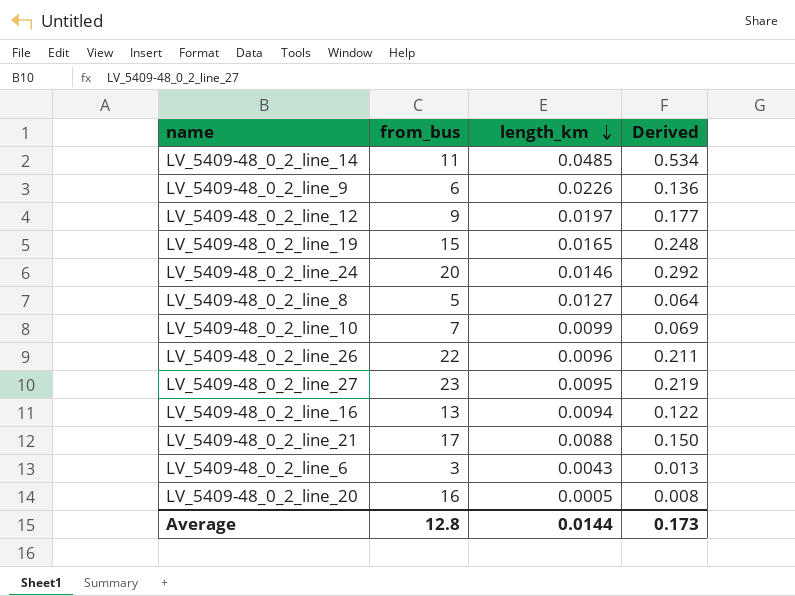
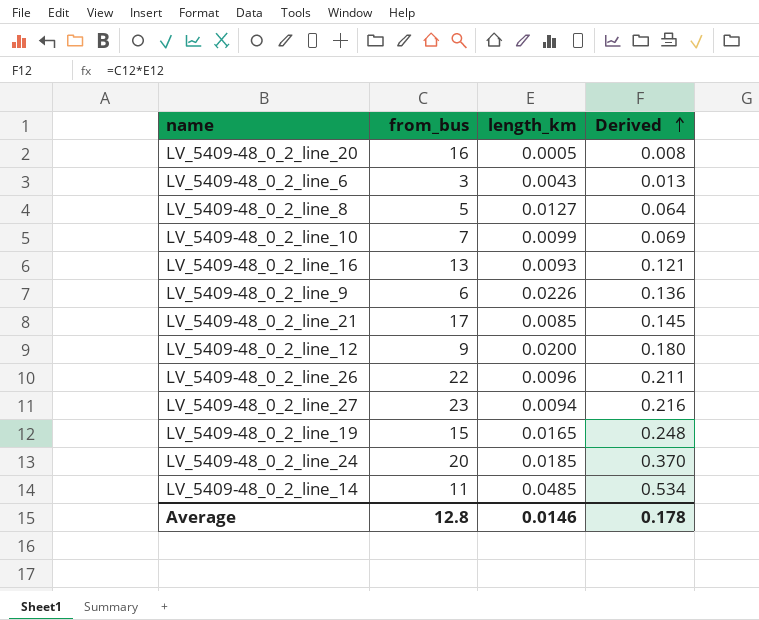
row order: length_km descending -> Derived ascending
LV_5409-48_0_2_line_16 | length_km: 0.0094 -> 0.0093
LV_5409-48_0_2_line_16 | Derived: 0.122 -> 0.121
LV_5409-48_0_2_line_21 | length_km: 0.0088 -> 0.0085
LV_5409-48_0_2_line_21 | Derived: 0.150 -> 0.145
LV_5409-48_0_2_line_12 | length_km: 0.0197 -> 0.0200
LV_5409-48_0_2_line_12 | Derived: 0.177 -> 0.180
LV_5409-48_0_2_line_27 | length_km: 0.0095 -> 0.0094
LV_5409-48_0_2_line_27 | Derived: 0.219 -> 0.216
LV_5409-48_0_2_line_24 | length_km: 0.0146 -> 0.0185
LV_5409-48_0_2_line_24 | Derived: 0.292 -> 0.370
Average | length_km: 0.0144 -> 0.0146
Average | Derived: 0.173 -> 0.178

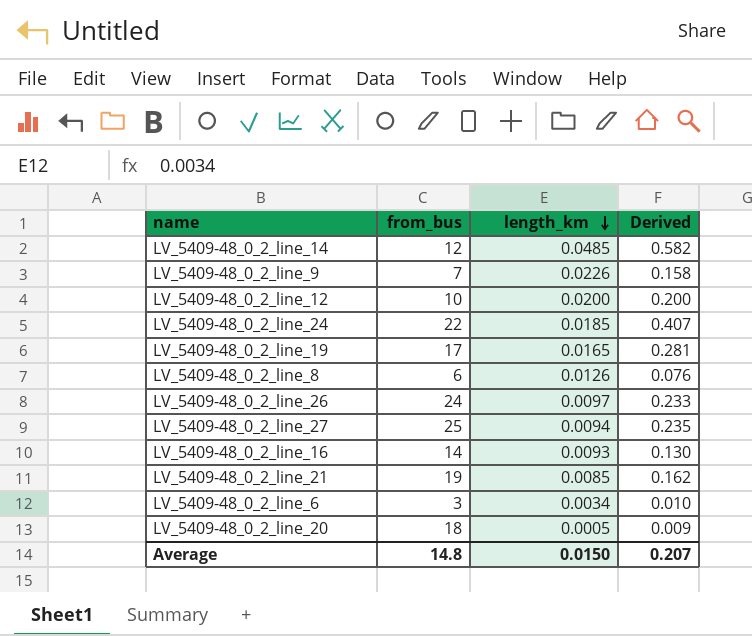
row order: Derived ascending -> length_km descending
row LV_5409-48_0_2_line_10: 7 | 0.0099 | 0.069 -> none
LV_5409-48_0_2_line_14 | from_bus: 11 -> 12
LV_5409-48_0_2_line_14 | Derived: 0.534 -> 0.582
LV_5409-48_0_2_line_9 | from_bus: 6 -> 7
LV_5409-48_0_2_line_9 | Derived: 0.136 -> 0.158
LV_5409-48_0_2_line_12 | from_bus: 9 -> 10
LV_5409-48_0_2_line_12 | Derived: 0.180 -> 0.200
LV_5409-48_0_2_line_24 | from_bus: 20 -> 22
LV_5409-48_0_2_line_24 | Derived: 0.370 -> 0.407
LV_5409-48_0_2_line_19 | from_bus: 15 -> 17
LV_5409-48_0_2_line_19 | Derived: 0.248 -> 0.281
LV_5409-48_0_2_line_8 | from_bus: 5 -> 6
LV_5409-48_0_2_line_8 | length_km: 0.0127 -> 0.0126
LV_5409-48_0_2_line_8 | Derived: 0.064 -> 0.076
LV_5409-48_0_2_line_26 | from_bus: 22 -> 24
LV_5409-48_0_2_line_26 | length_km: 0.0096 -> 0.0097
LV_5409-48_0_2_line_26 | Derived: 0.211 -> 0.233
LV_5409-48_0_2_line_27 | from_bus: 23 -> 25
LV_5409-48_0_2_line_27 | Derived: 0.216 -> 0.235
LV_5409-48_0_2_line_16 | from_bus: 13 -> 14
LV_5409-48_0_2_line_16 | Derived: 0.121 -> 0.130
LV_5409-48_0_2_line_21 | from_bus: 17 -> 19
LV_5409-48_0_2_line_21 | Derived: 0.145 -> 0.162
LV_5409-48_0_2_line_6 | length_km: 0.0043 -> 0.0034
LV_5409-48_0_2_line_6 | Derived: 0.013 -> 0.010
LV_5409-48_0_2_line_20 | from_bus: 16 -> 18
LV_5409-48_0_2_line_20 | Derived: 0.008 -> 0.009
Average | from_bus: 12.8 -> 14.8
Average | length_km: 0.0146 -> 0.0150
Average | Derived: 0.178 -> 0.207

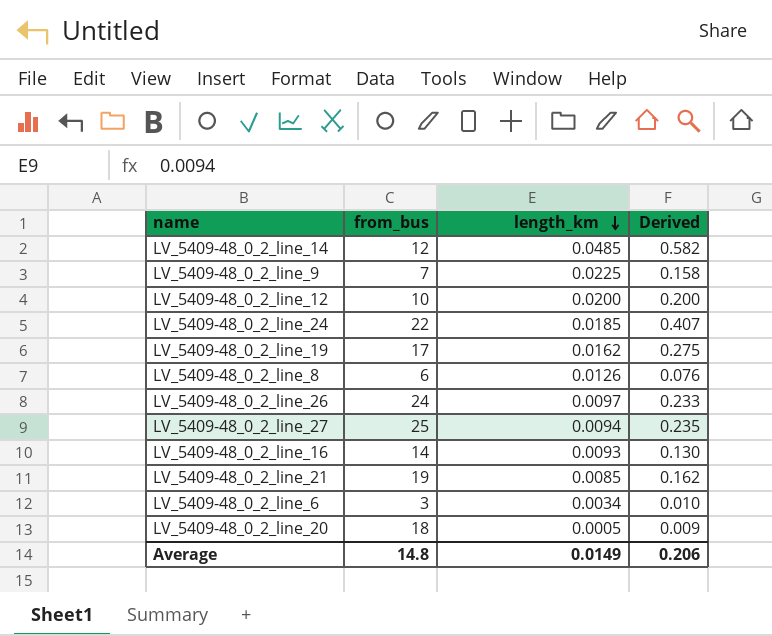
LV_5409-48_0_2_line_9 | length_km: 0.0226 -> 0.0225
LV_5409-48_0_2_line_19 | length_km: 0.0165 -> 0.0162
LV_5409-48_0_2_line_19 | Derived: 0.281 -> 0.275
Average | length_km: 0.0150 -> 0.0149
Average | Derived: 0.207 -> 0.206

